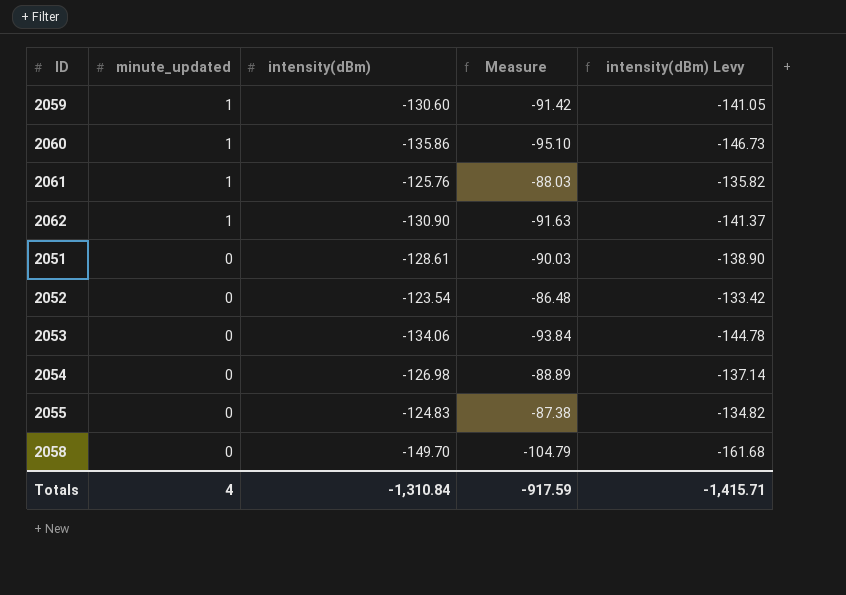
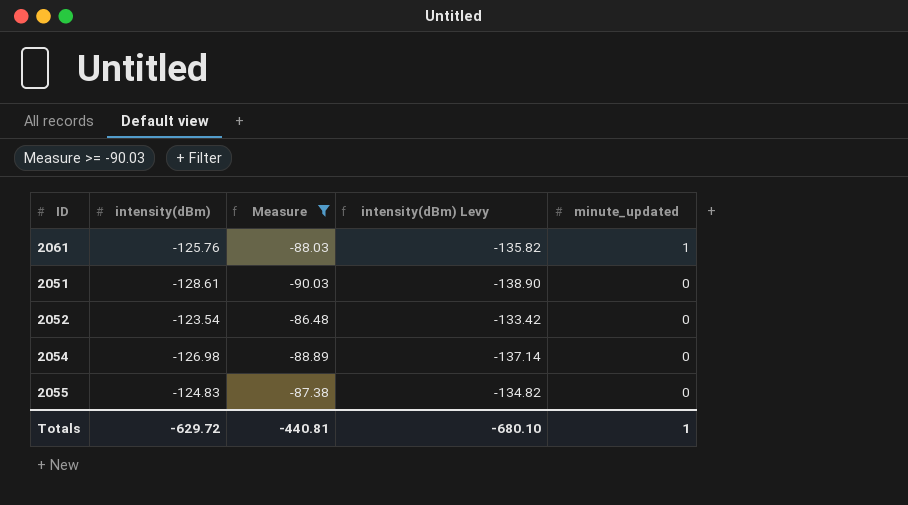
filter: none -> Measure >= -90.03
column minute_updated | position: 2 -> 5
Totals | intensity(dBm): -1,310.84 -> -629.72
Totals | Measure: -917.59 -> -440.81
Totals | intensity(dBm) Levy: -1,415.71 -> -680.10
Totals | minute_updated: 4 -> 1

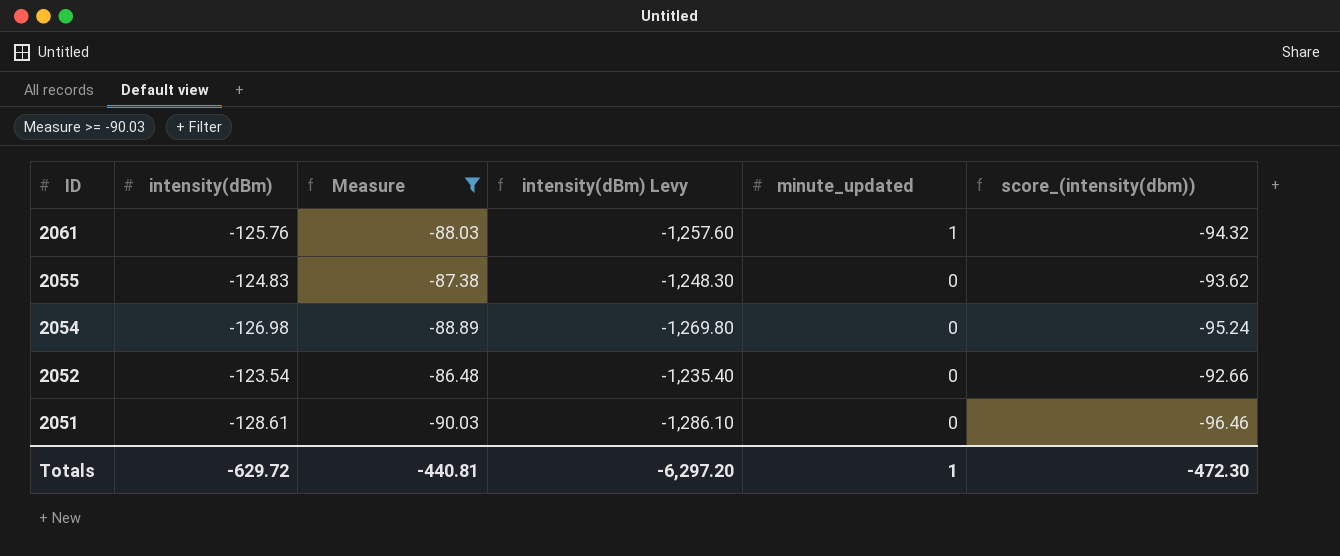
row order: minute_updated descending -> ID descending
column intensity(dBm) Levy | formula: [intensity(dBm)] * 1.08 -> [intensity(dBm)] * 10
column score_(intensity(dbm)) | formula: none -> [intensity(dBm)] * 0.75
Totals | intensity(dBm) Levy: -680.10 -> -6,297.20

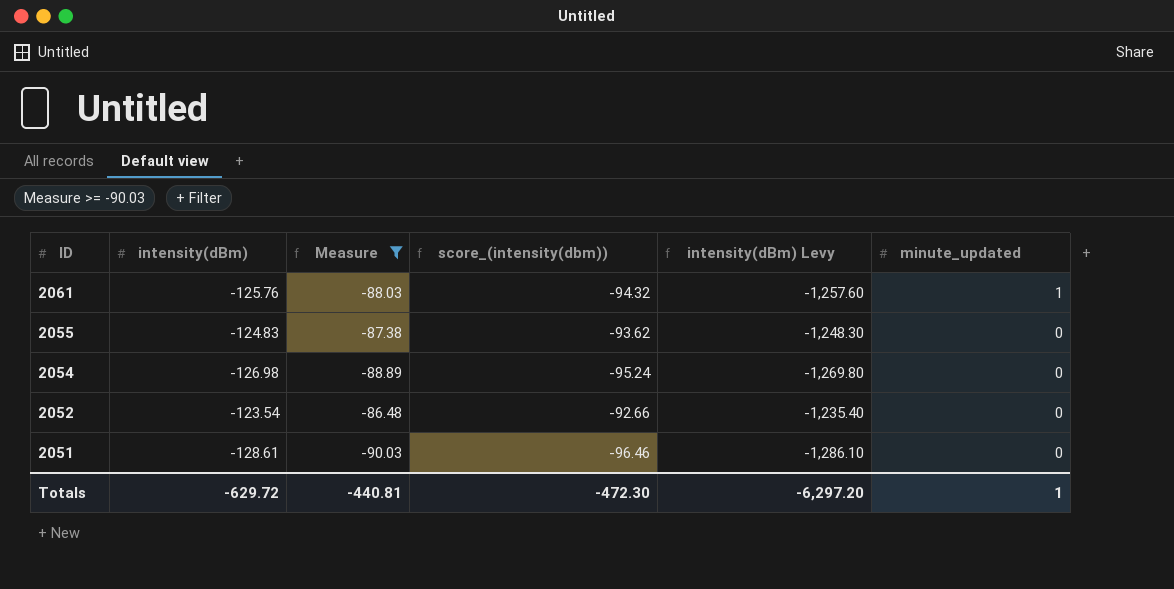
column score_(intensity(dbm)) | position: 6 -> 4

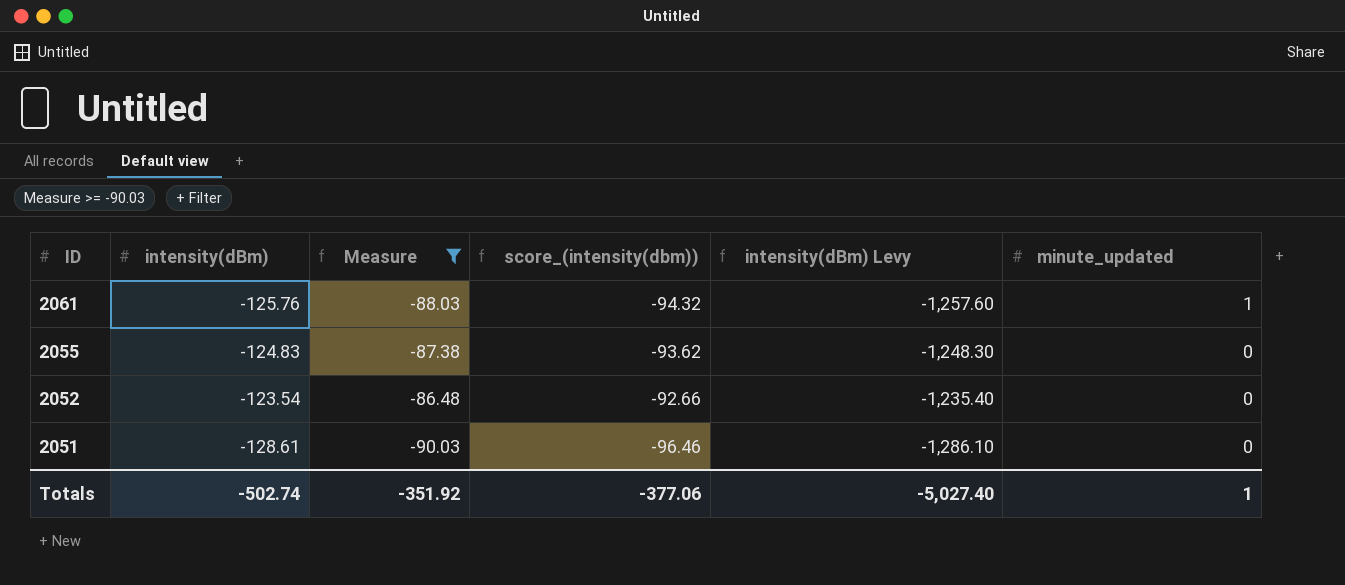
row 2054: -126.98 | -88.89 | -95.24 | -1,269.80 | 0 -> none
Totals | intensity(dBm): -629.72 -> -502.74
Totals | Measure: -440.81 -> -351.92
Totals | score_(intensity(dbm)): -472.30 -> -377.06
Totals | intensity(dBm) Levy: -6,297.20 -> -5,027.40

